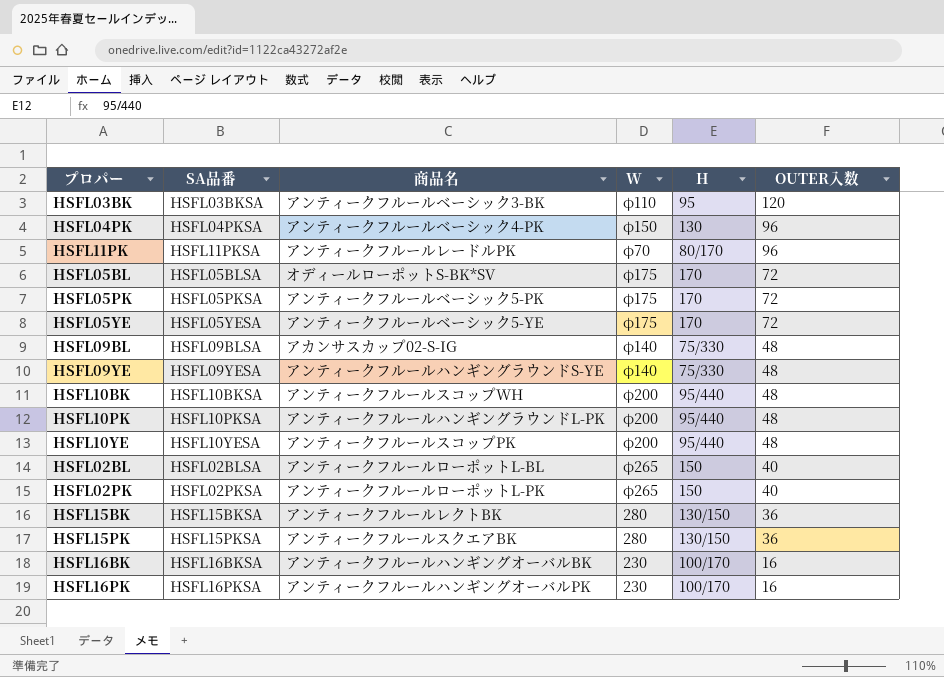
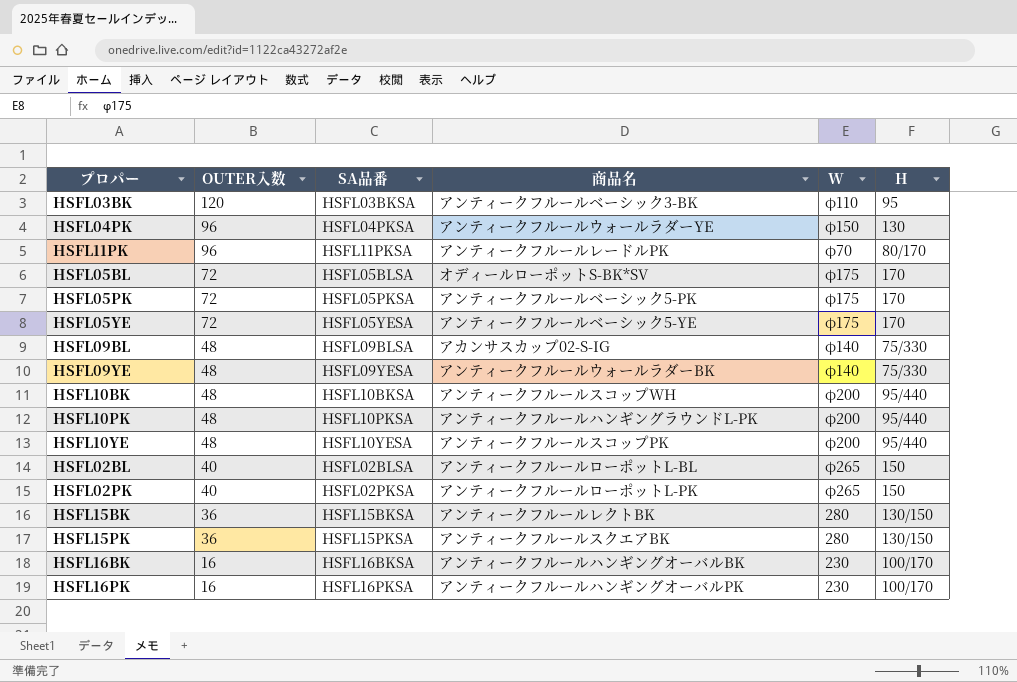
column OUTER入数 | position: 6 -> 2
HSFL04PK | 商品名: アンティークフルールベーシック4-PK -> アンティークフルールウォールラダーYE
HSFL09YE | 商品名: アンティークフルールハンギングラウンドS-YE -> アンティークフルールウォールラダーBK

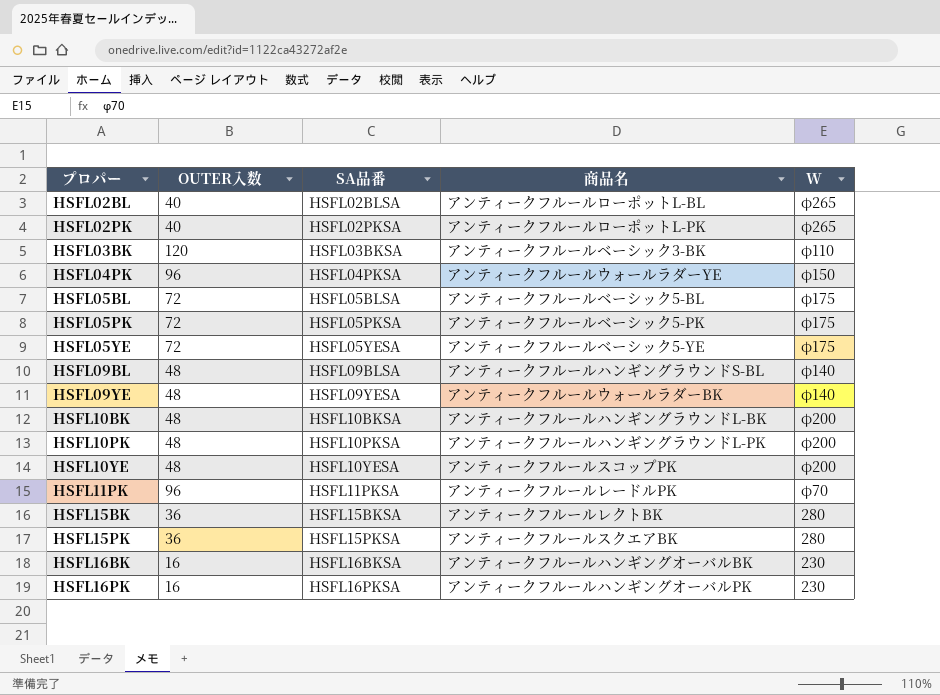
row order: OUTER入数 descending -> プロパー ascending
column H | position: 6 -> none
HSFL05BL | 商品名: オディールローポットS-BK*SV -> アンティークフルールベーシック5-BL
HSFL09BL | 商品名: アカンサスカップ02-S-IG -> アンティークフルールハンギングラウンドS-BL
HSFL10BK | 商品名: アンティークフルールスコップWH -> アンティークフルールハンギングラウンドL-BK

